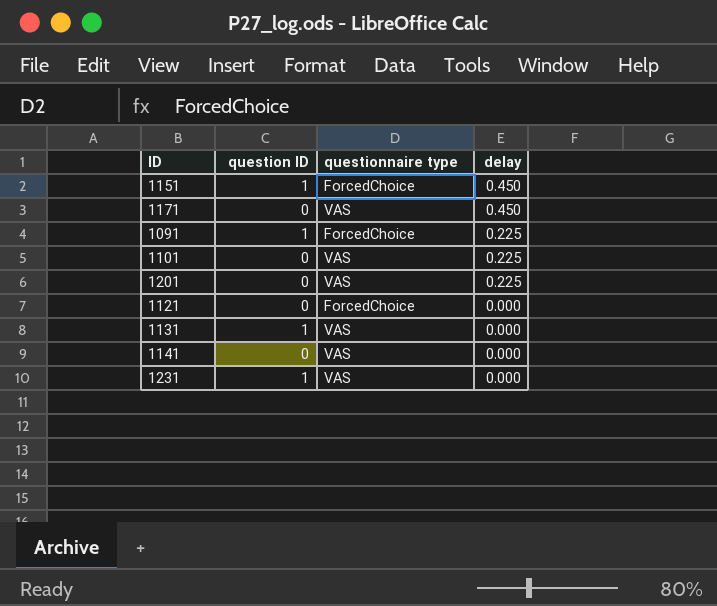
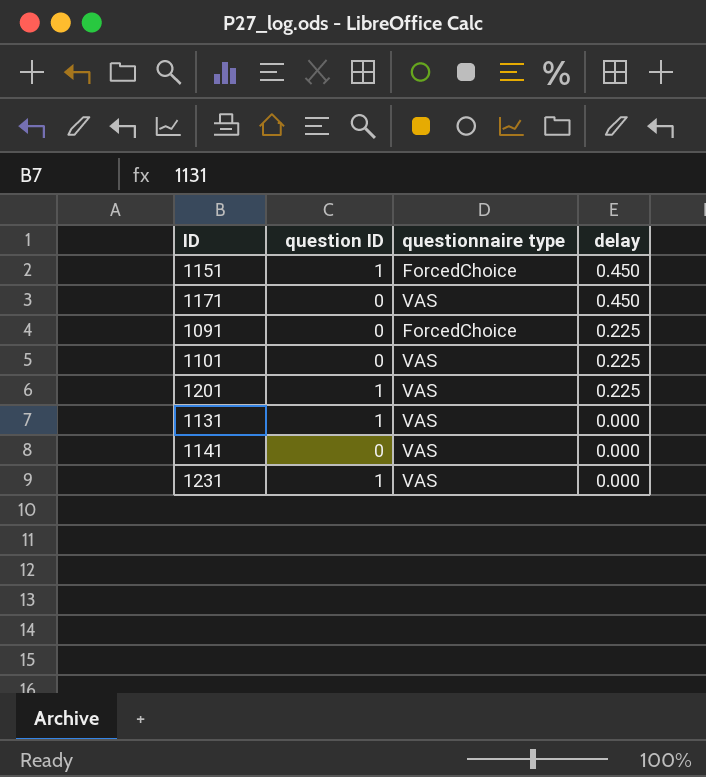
row 1121: 0 | ForcedChoice | 0.000 -> none
1091 | question ID: 1 -> 0
1201 | question ID: 0 -> 1

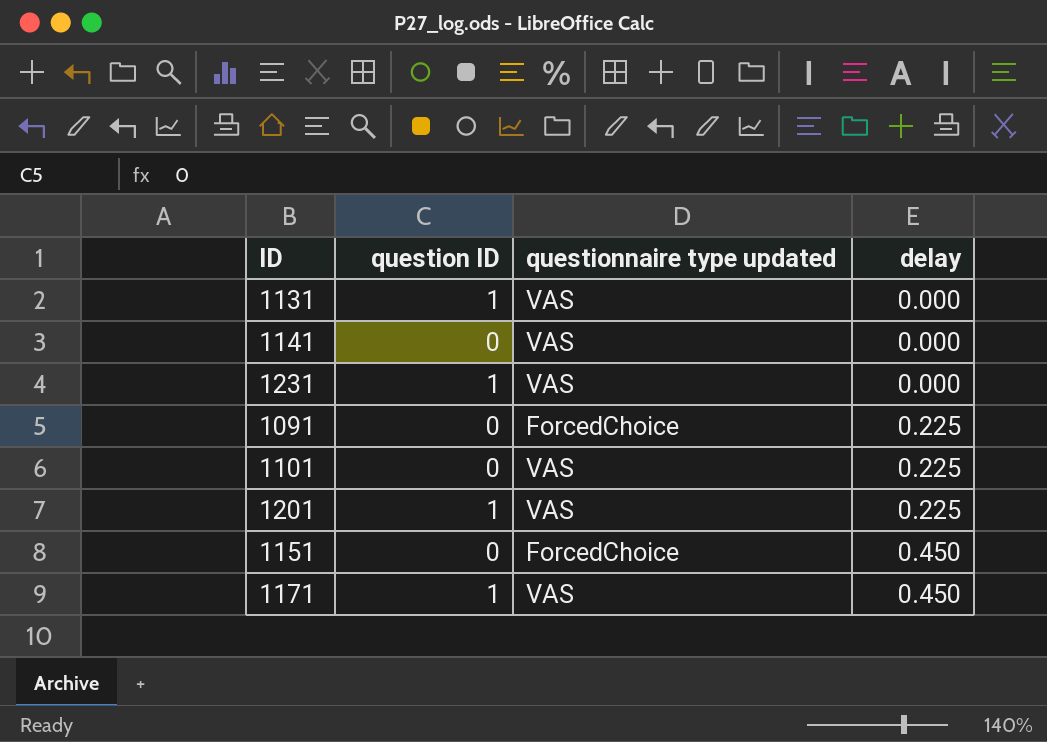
row order: delay descending -> delay ascending
column name: questionnaire type -> questionnaire type updated
1151 | question ID: 1 -> 0
1171 | question ID: 0 -> 1

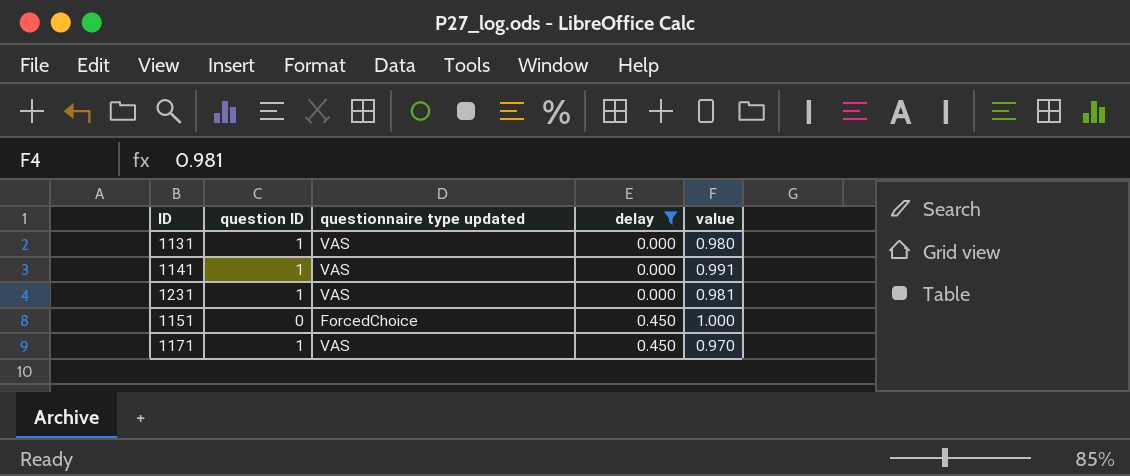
filter: none -> delay != 0.225
column value | position: none -> 5
1141 | question ID: 0 -> 1

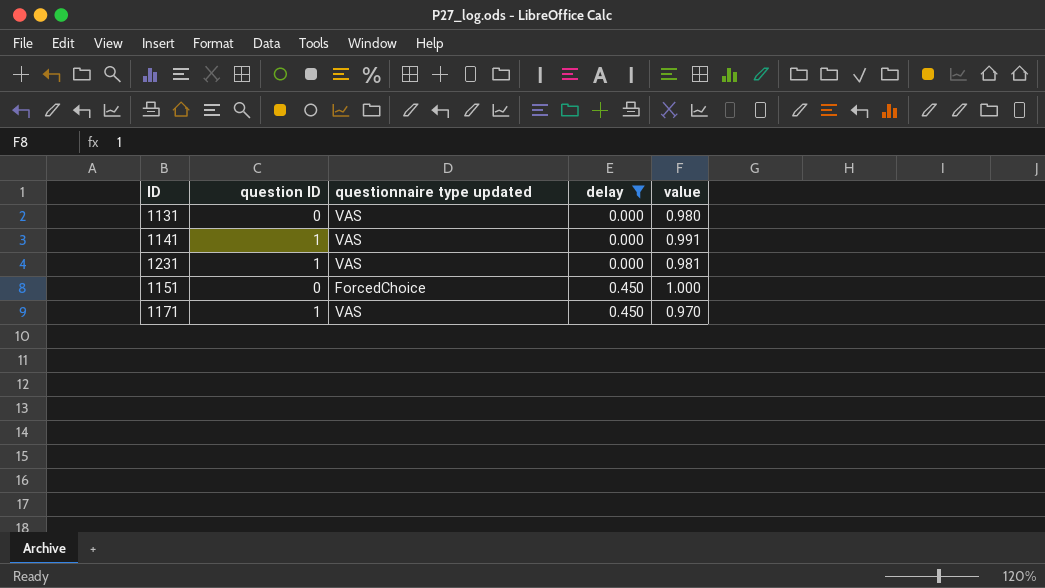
1131 | question ID: 1 -> 0

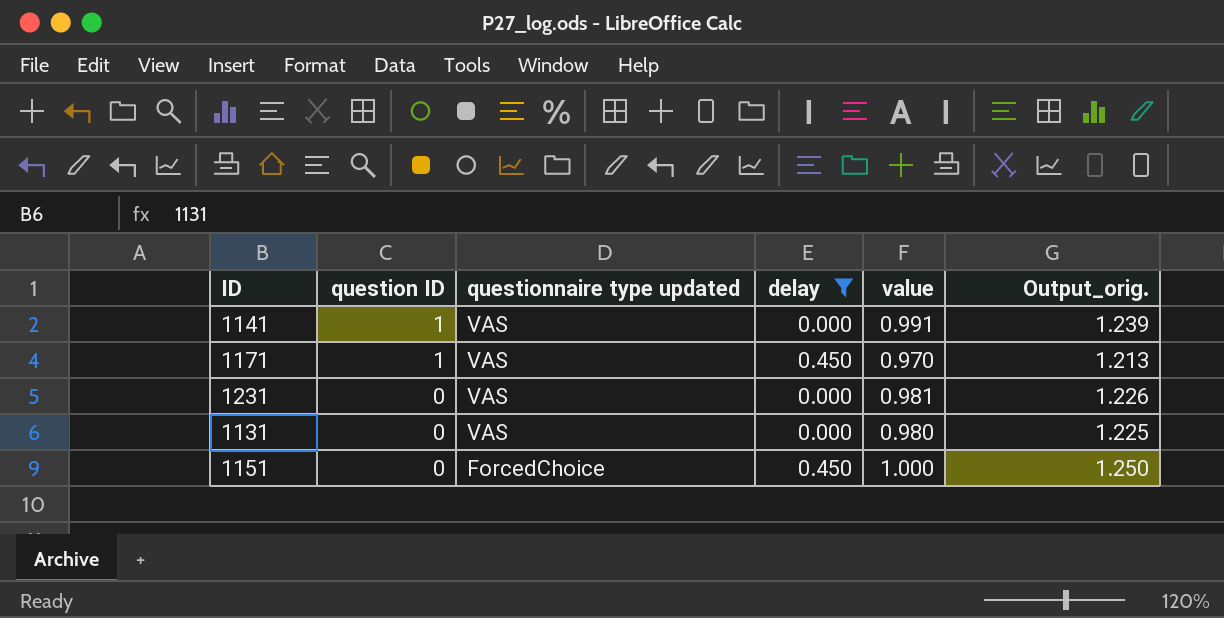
row order: delay ascending -> question ID descending
column Output_orig. | formula: none -> [value] * 1.25
1231 | question ID: 1 -> 0

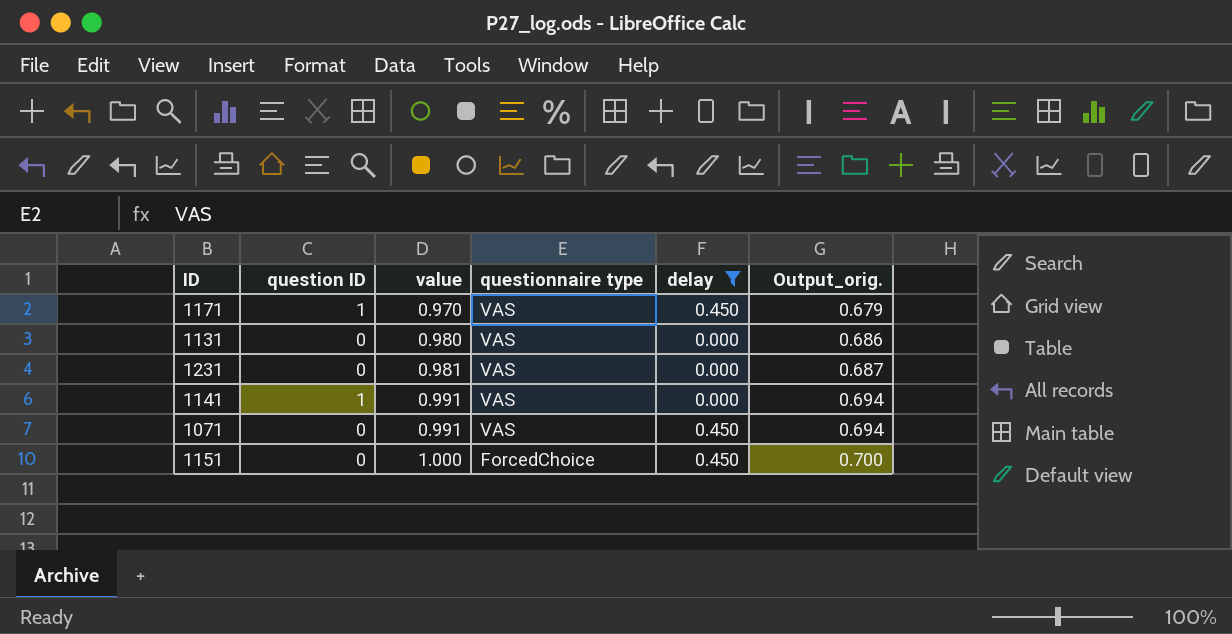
row order: question ID descending -> value ascending
column value | position: 5 -> 3
column name: questionnaire type updated -> questionnaire type
column Output_orig. | formula: [value] * 1.25 -> [value] * 0.7
row 1071: none -> 0 | 0.991 | VAS | 0.450 | 0.694

